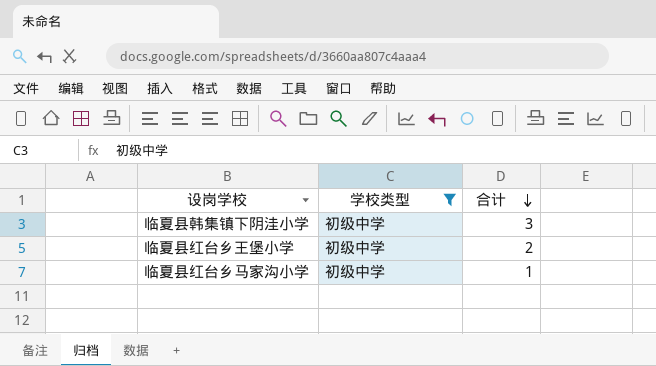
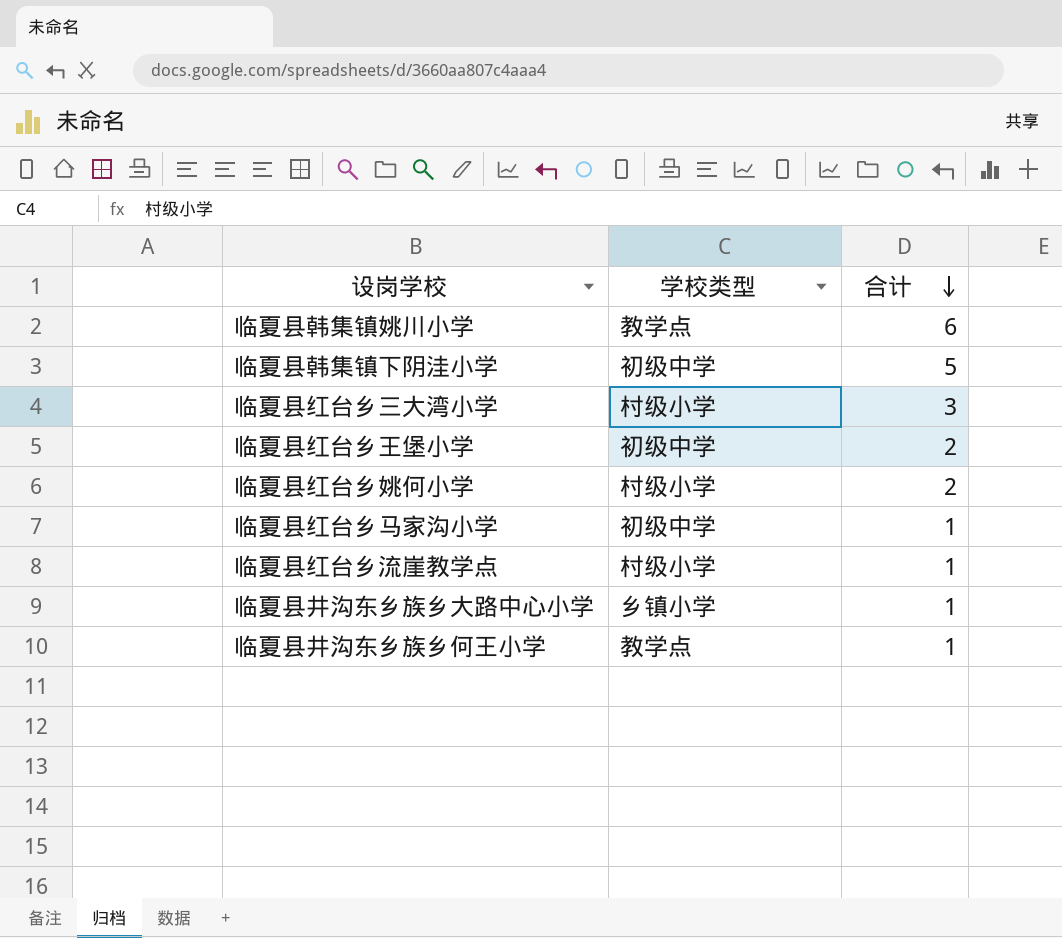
filter: 学校类型 = 初级中学 -> none
临夏县韩集镇下阴洼小学 | 合计: 3 -> 5

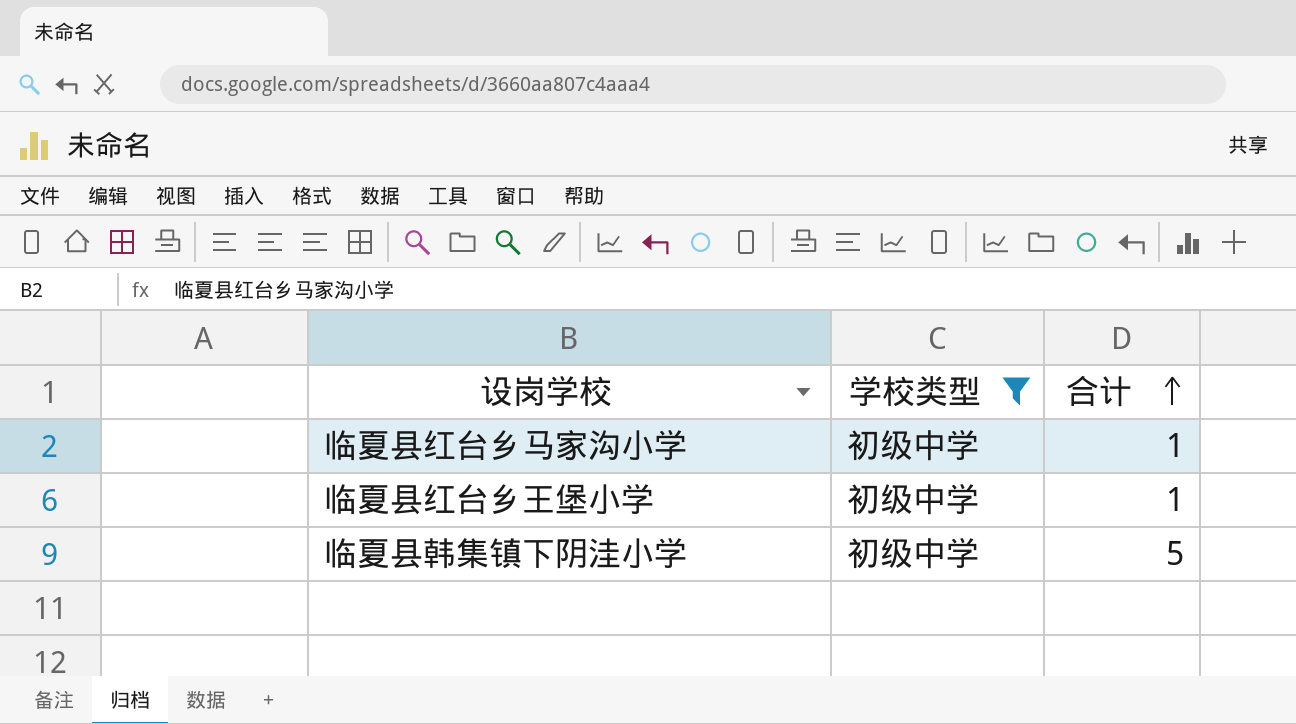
filter: none -> 学校类型 = 初级中学
row order: 合计 descending -> 合计 ascending
临夏县红台乡王堡小学 | 合计: 2 -> 1

